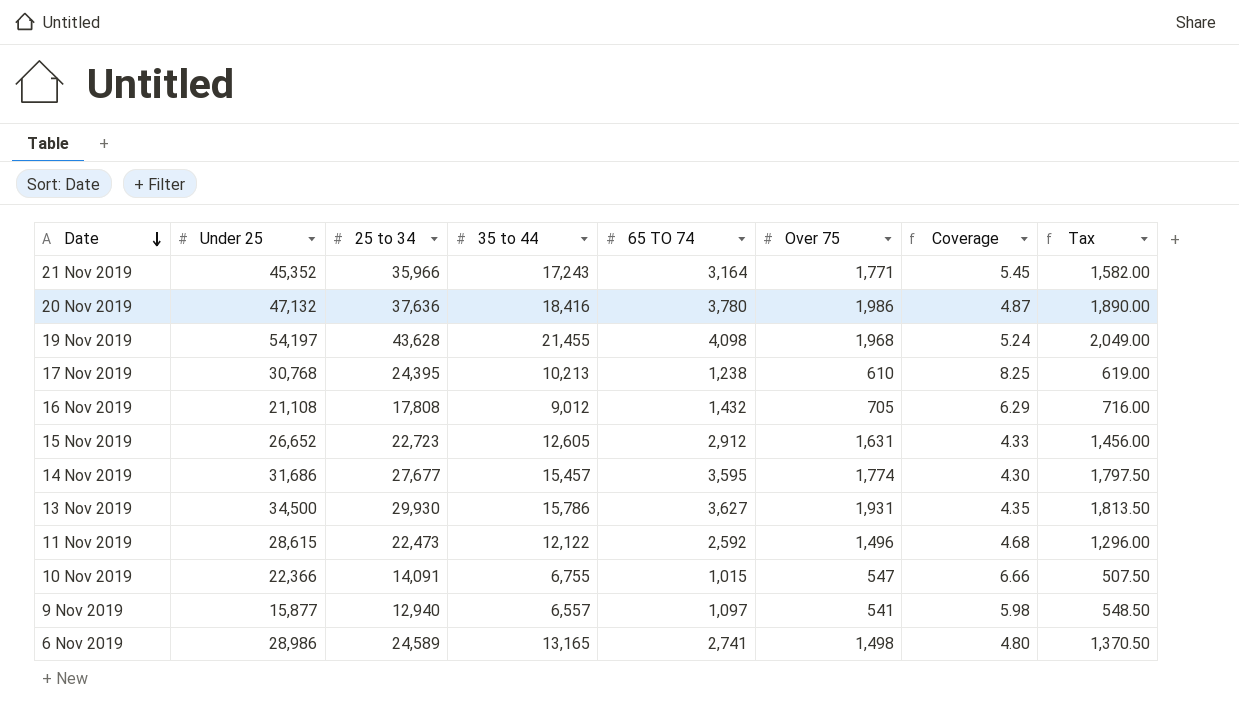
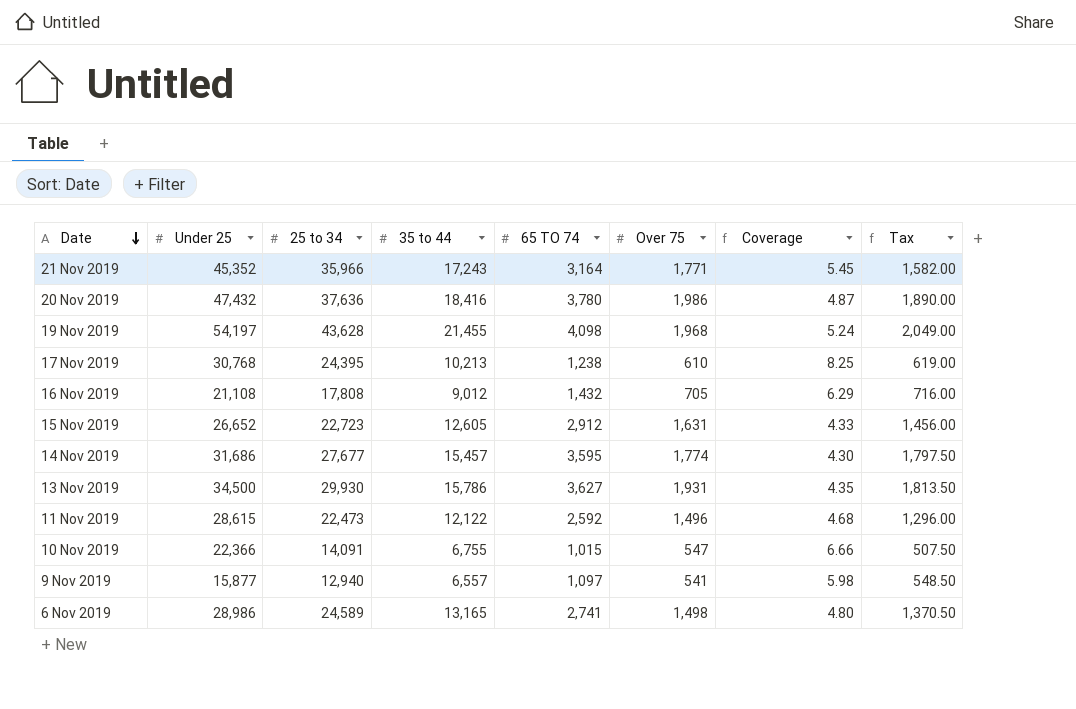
20 Nov 2019 | Under 25: 47,132 -> 47,432

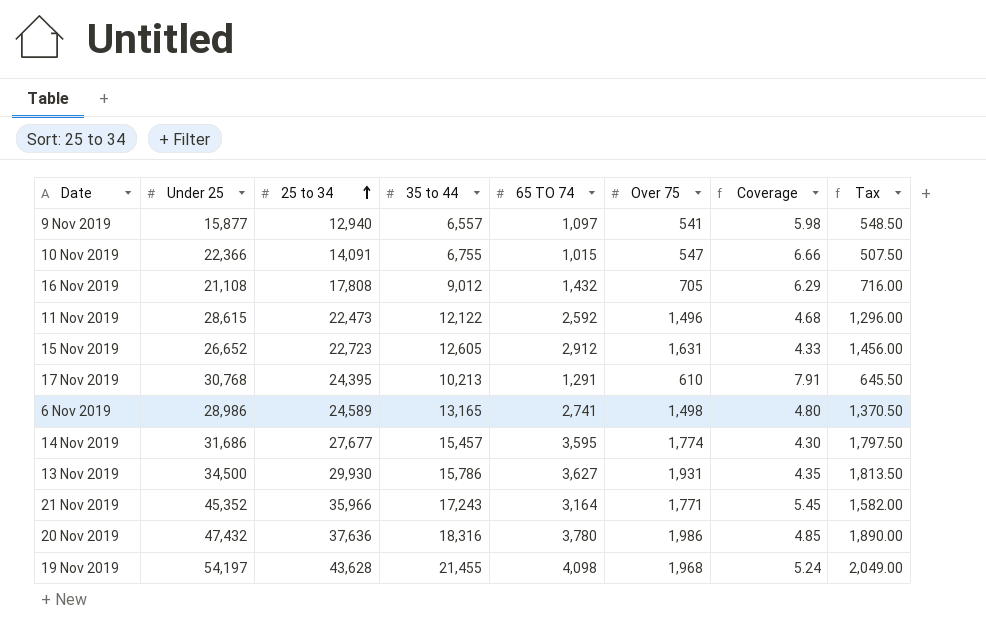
row order: Date descending -> 25 to 34 ascending
17 Nov 2019 | 65 TO 74: 1,238 -> 1,291
17 Nov 2019 | Coverage: 8.25 -> 7.91
17 Nov 2019 | Tax: 619.00 -> 645.50
20 Nov 2019 | 35 to 44: 18,416 -> 18,316
20 Nov 2019 | Coverage: 4.87 -> 4.85

